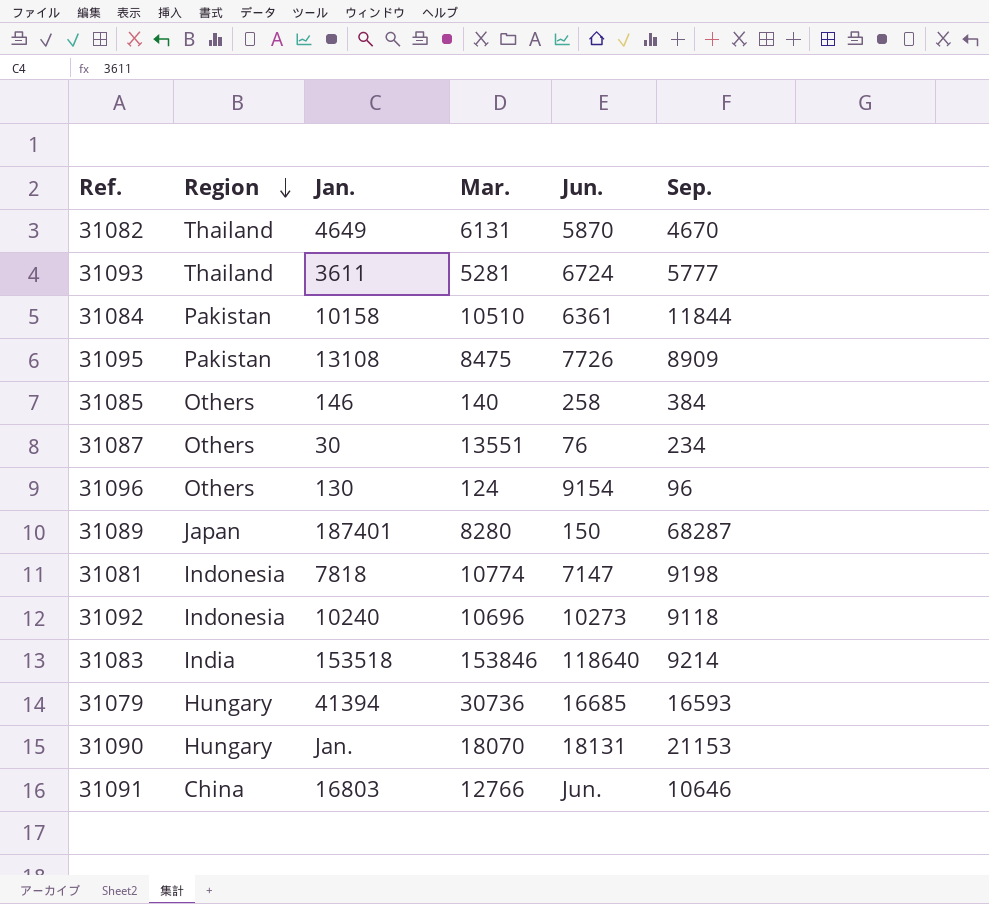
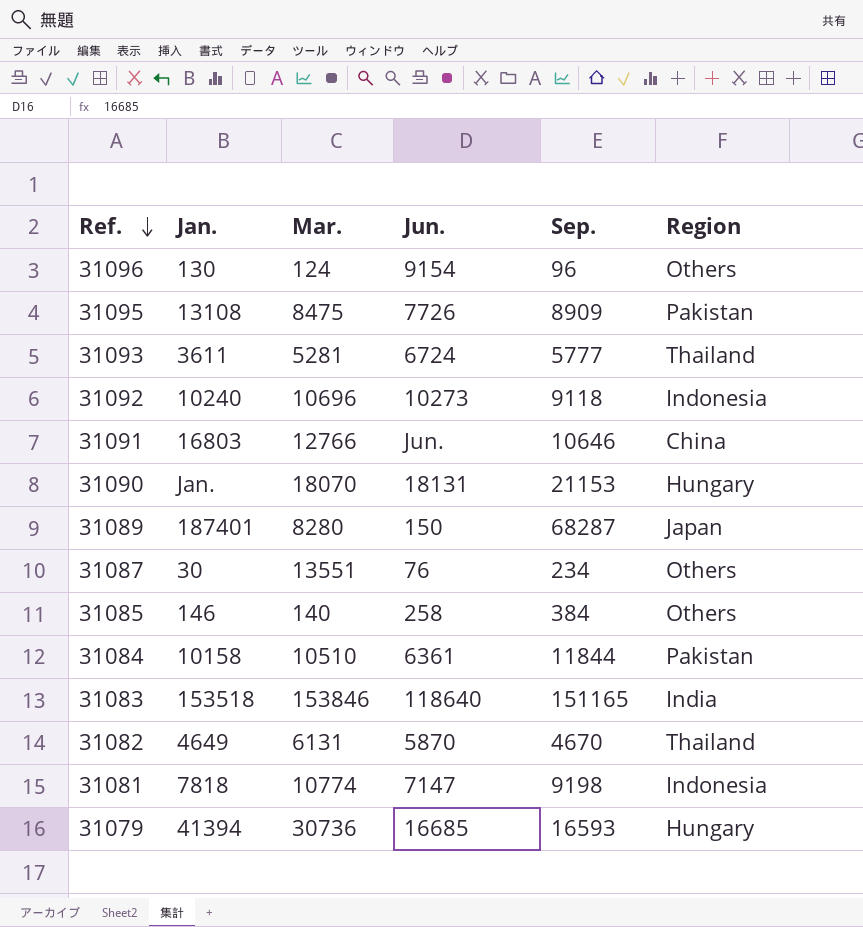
row order: Region descending -> Ref. descending
column Region | position: 2 -> 6
31083 | Sep.: 9214 -> 151165

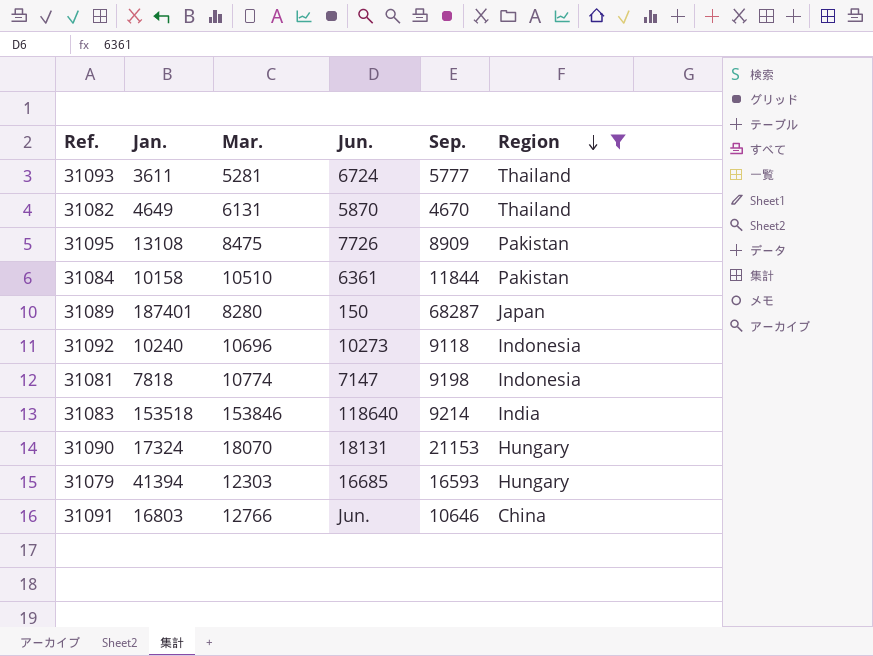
filter: none -> Region != Others
row order: Ref. descending -> Region descending
31083 | Sep.: 151165 -> 9214
31090 | Jan.: Jan. -> 17324
31079 | Mar.: 30736 -> 12303

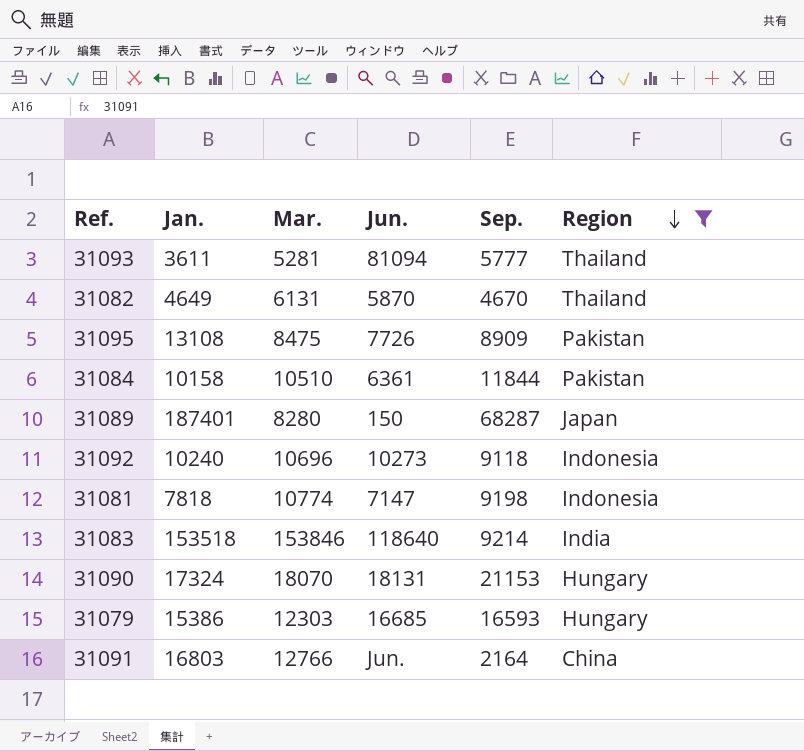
31093 | Jun.: 6724 -> 81094
31079 | Jan.: 41394 -> 15386
31091 | Sep.: 10646 -> 2164

